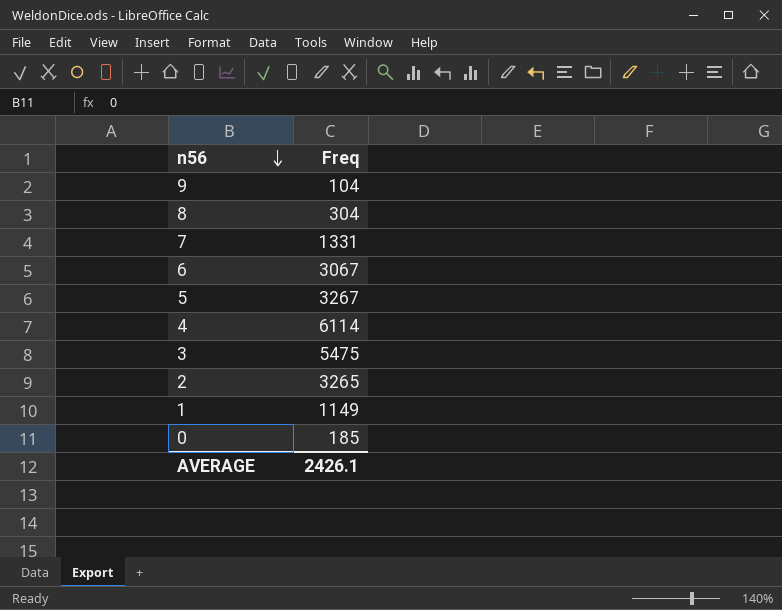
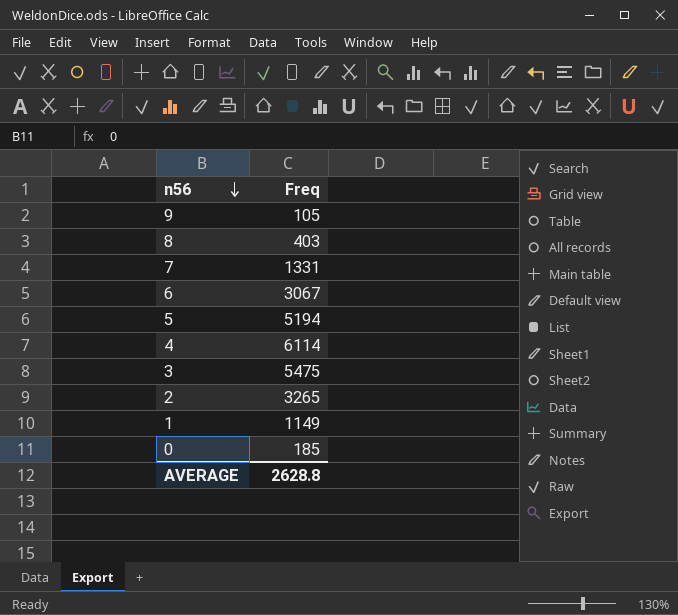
9 | Freq: 104 -> 105
8 | Freq: 304 -> 403
5 | Freq: 3267 -> 5194
AVERAGE | Freq: 2426.1 -> 2628.8

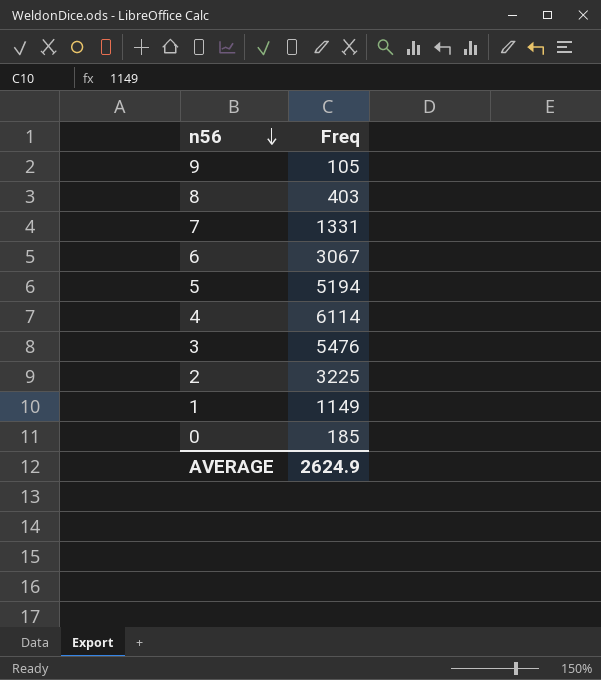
3 | Freq: 5475 -> 5476
2 | Freq: 3265 -> 3225
AVERAGE | Freq: 2628.8 -> 2624.9

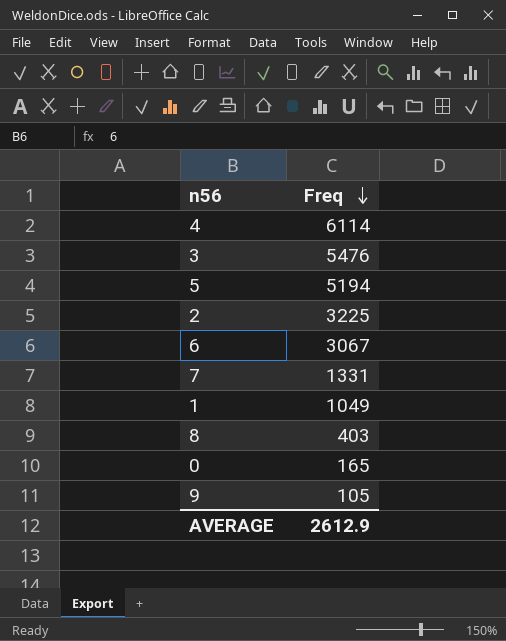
row order: n56 descending -> Freq descending
1 | Freq: 1149 -> 1049
0 | Freq: 185 -> 165
AVERAGE | Freq: 2624.9 -> 2612.9

